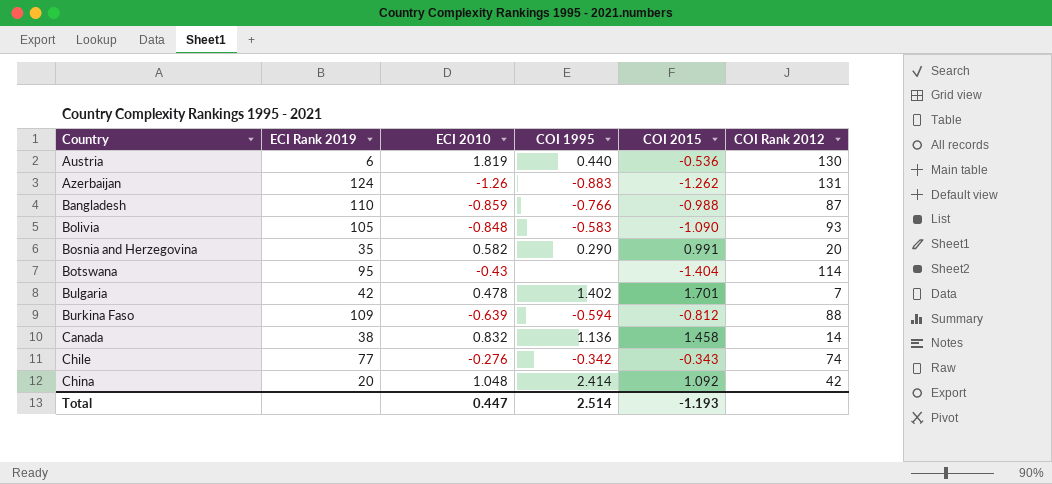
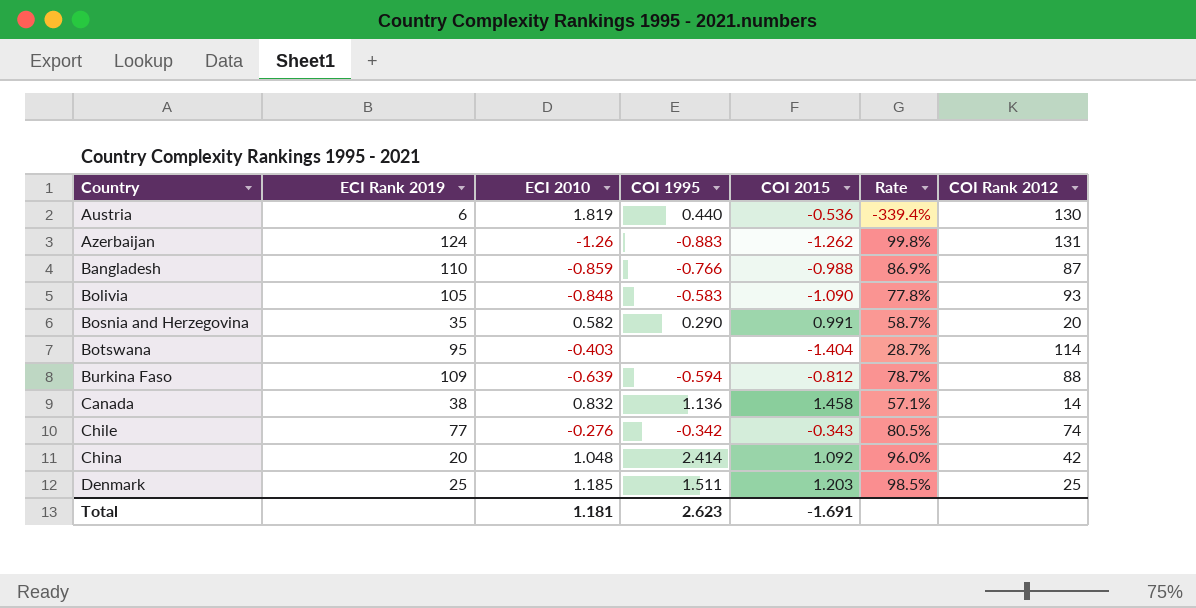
column Rate | formula: none -> [ECI 2010] / [COI 2015]
row Bulgaria: 42 | 0.478 | 1.402 | 1.701 | 7 -> none
Botswana | ECI 2010: -0.43 -> -0.403
row Denmark: none -> 25 | 1.185 | 1.511 | 1.203 | 98.5% | 25
Total | ECI 2010: 0.447 -> 1.181
Total | COI 1995: 2.514 -> 2.623
Total | COI 2015: -1.193 -> -1.691

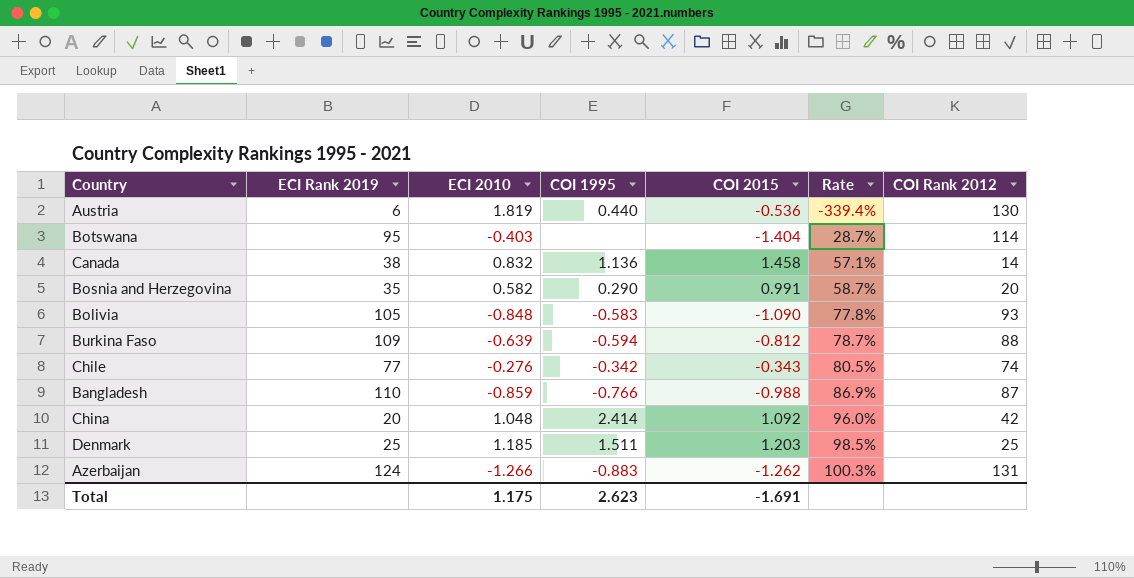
row order: Country ascending -> Rate ascending
Azerbaijan | ECI 2010: -1.26 -> -1.266
Azerbaijan | Rate: 99.8% -> 100.3%
Total | ECI 2010: 1.181 -> 1.175

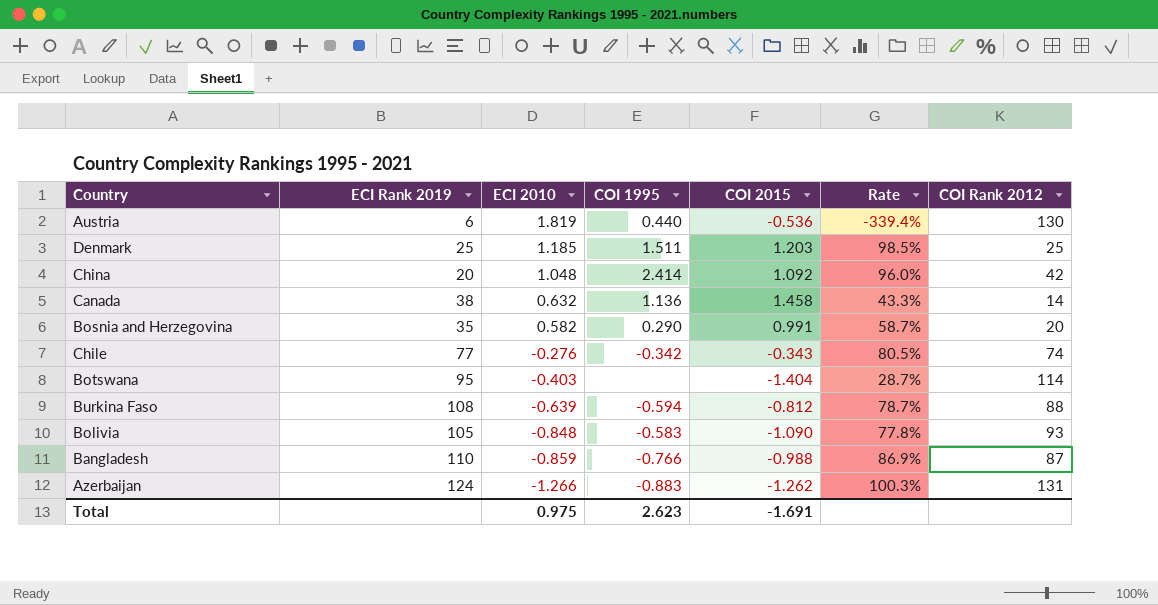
row order: Rate ascending -> ECI 2010 descending
Canada | ECI 2010: 0.832 -> 0.632
Canada | Rate: 57.1% -> 43.3%
Burkina Faso | ECI Rank 2019: 109 -> 108
Total | ECI 2010: 1.175 -> 0.975

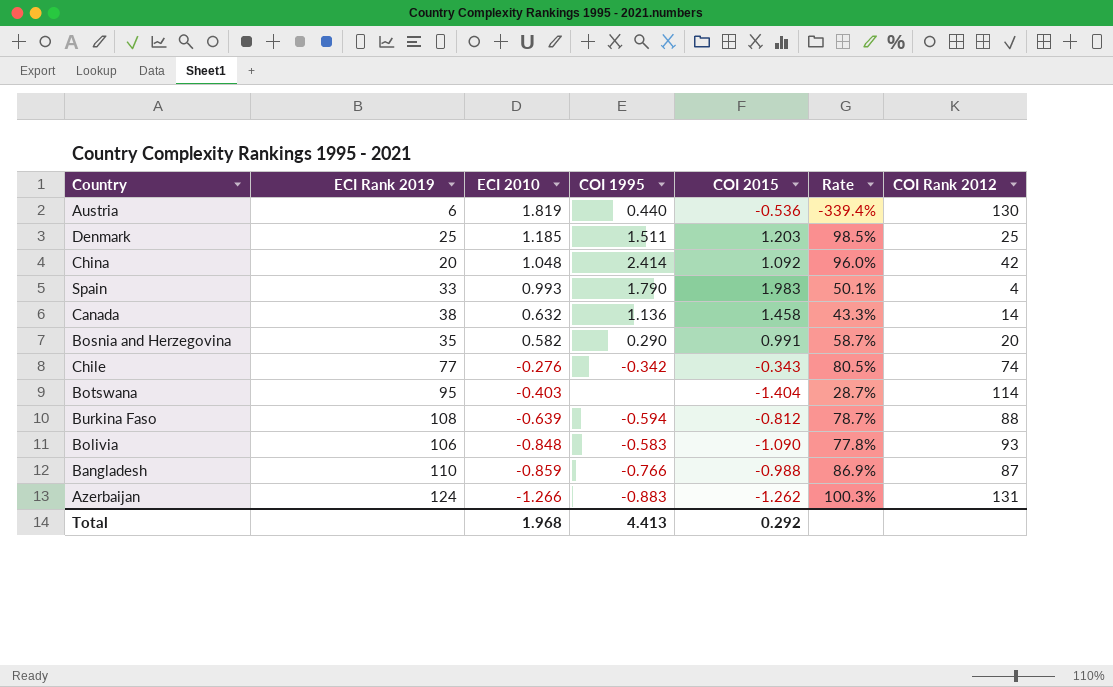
row Spain: none -> 33 | 0.993 | 1.790 | 1.983 | 50.1% | 4
Bolivia | ECI Rank 2019: 105 -> 106
Total | ECI 2010: 0.975 -> 1.968
Total | COI 1995: 2.623 -> 4.413
Total | COI 2015: -1.691 -> 0.292

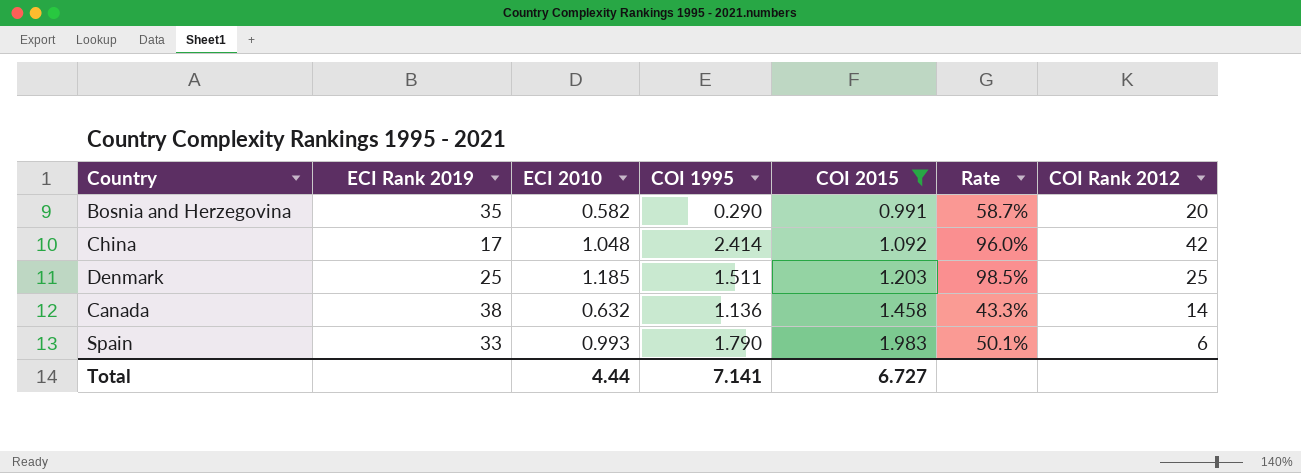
filter: none -> COI 2015 >= 0.991
row order: ECI 2010 descending -> COI 2015 ascending
China | ECI Rank 2019: 20 -> 17
Spain | COI Rank 2012: 4 -> 6
Total | ECI 2010: 1.968 -> 4.44
Total | COI 1995: 4.413 -> 7.141
Total | COI 2015: 0.292 -> 6.727

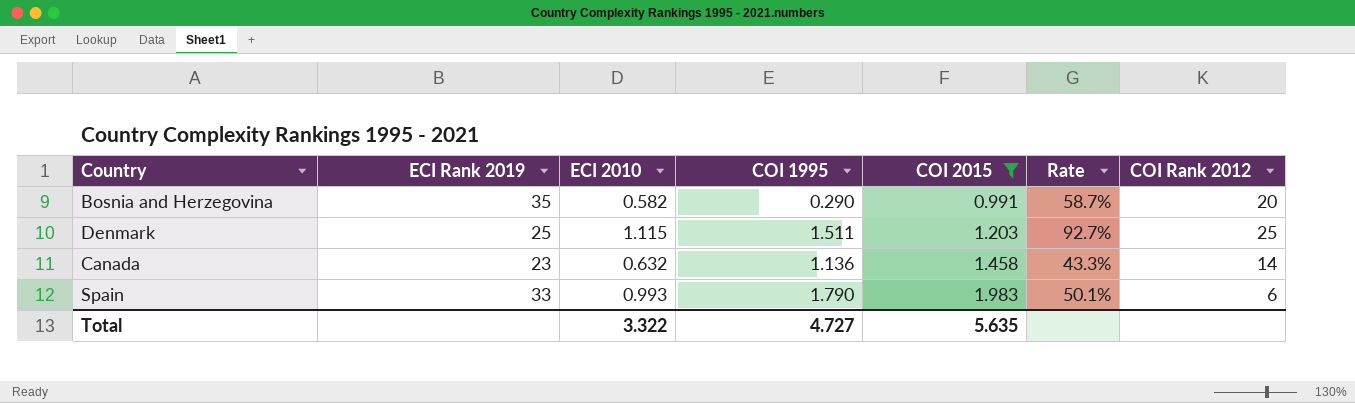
row China: 17 | 1.048 | 2.414 | 1.092 | 96.0% | 42 -> none
Denmark | ECI 2010: 1.185 -> 1.115
Denmark | Rate: 98.5% -> 92.7%
Canada | ECI Rank 2019: 38 -> 23
Total | ECI 2010: 4.44 -> 3.322
Total | COI 1995: 7.141 -> 4.727
Total | COI 2015: 6.727 -> 5.635

